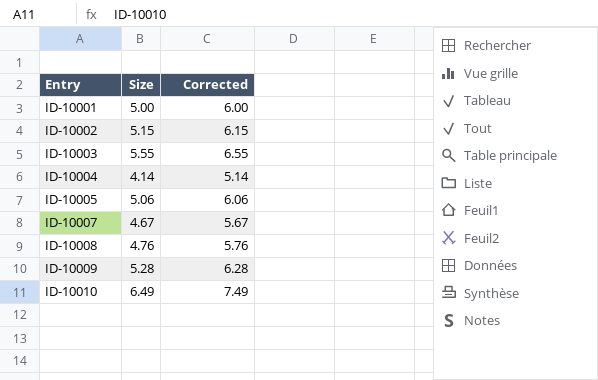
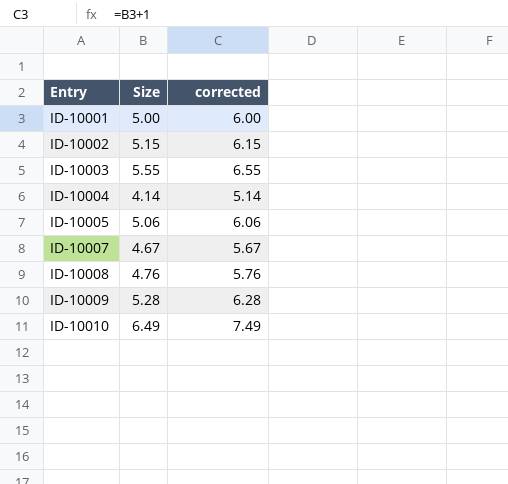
column name: Corrected -> corrected

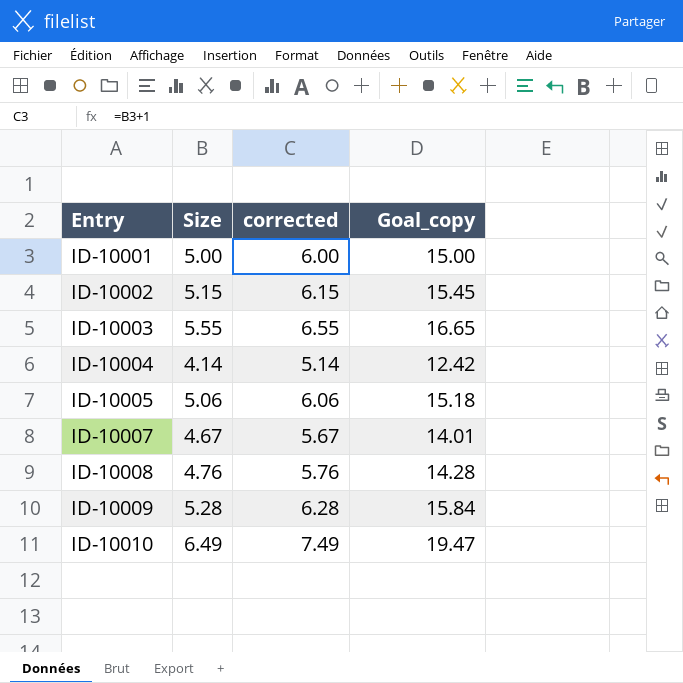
column Goal_copy | formula: none -> [Size] * 3

